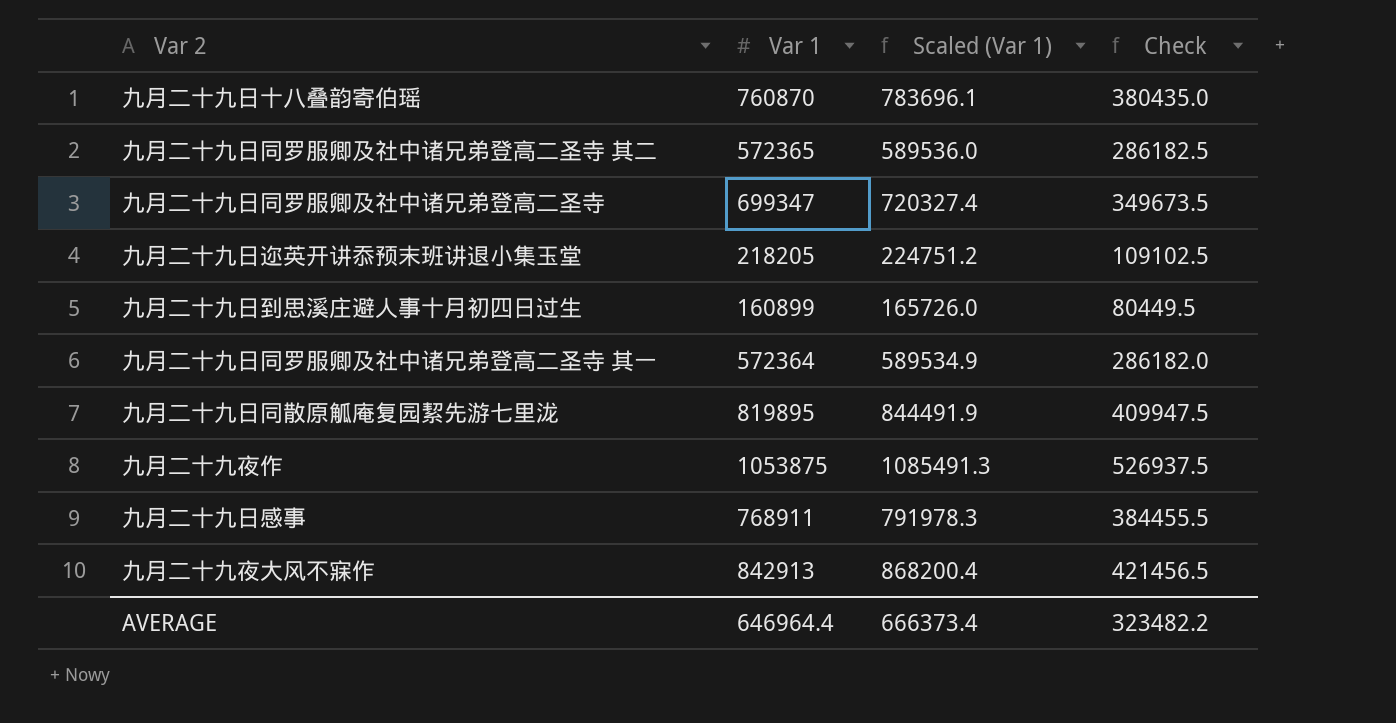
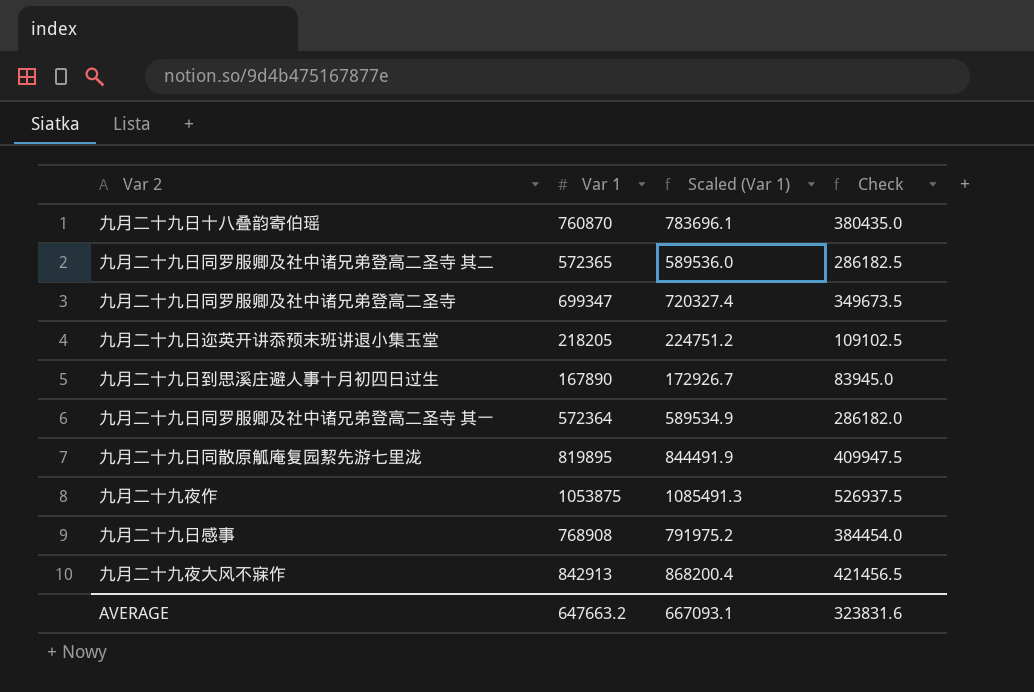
九月二十九日到思溪庄避人事十月初四日过生 | Var 1: 160899 -> 167890
九月二十九日到思溪庄避人事十月初四日过生 | Scaled (Var 1): 165726.0 -> 172926.7
九月二十九日到思溪庄避人事十月初四日过生 | Check: 80449.5 -> 83945.0
九月二十九日感事 | Var 1: 768911 -> 768908
九月二十九日感事 | Scaled (Var 1): 791978.3 -> 791975.2
九月二十九日感事 | Check: 384455.5 -> 384454.0
AVERAGE | Var 1: 646964.4 -> 647663.2
AVERAGE | Scaled (Var 1): 666373.4 -> 667093.1
AVERAGE | Check: 323482.2 -> 323831.6

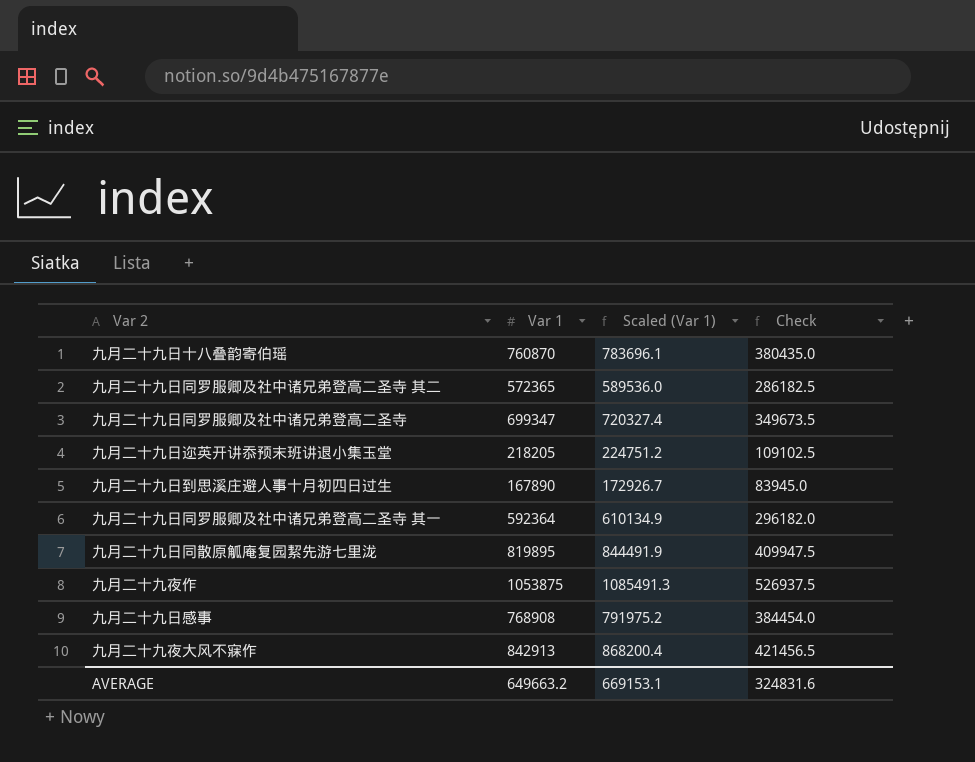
九月二十九日同罗服卿及社中诸兄弟登高二圣寺 其一 | Var 1: 572364 -> 592364
九月二十九日同罗服卿及社中诸兄弟登高二圣寺 其一 | Scaled (Var 1): 589534.9 -> 610134.9
九月二十九日同罗服卿及社中诸兄弟登高二圣寺 其一 | Check: 286182.0 -> 296182.0
AVERAGE | Var 1: 647663.2 -> 649663.2
AVERAGE | Scaled (Var 1): 667093.1 -> 669153.1
AVERAGE | Check: 323831.6 -> 324831.6

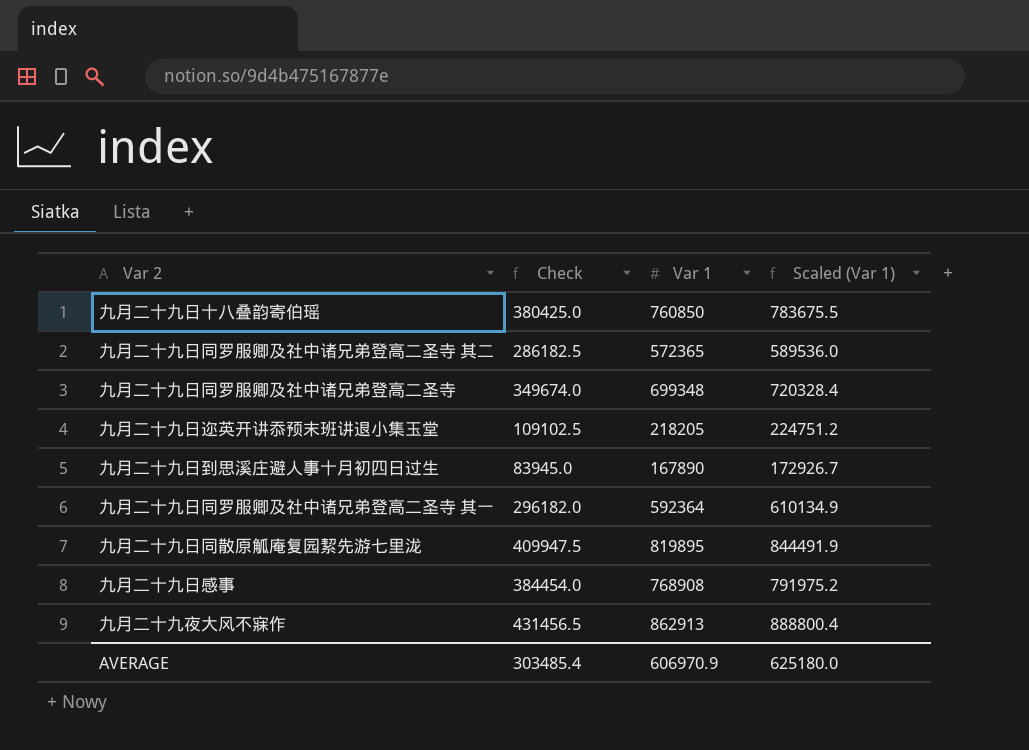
column Check | position: 4 -> 2
row 九月二十九夜作: 1053875 | 1085491.3 | 526937.5 -> none
九月二十九日十八叠韵寄伯瑶 | Check: 380435.0 -> 380425.0
九月二十九日十八叠韵寄伯瑶 | Var 1: 760870 -> 760850
九月二十九日十八叠韵寄伯瑶 | Scaled (Var 1): 783696.1 -> 783675.5
九月二十九日同罗服卿及社中诸兄弟登高二圣寺 | Check: 349673.5 -> 349674.0
九月二十九日同罗服卿及社中诸兄弟登高二圣寺 | Var 1: 699347 -> 699348
九月二十九日同罗服卿及社中诸兄弟登高二圣寺 | Scaled (Var 1): 720327.4 -> 720328.4
九月二十九夜大风不寐作 | Check: 421456.5 -> 431456.5
九月二十九夜大风不寐作 | Var 1: 842913 -> 862913
九月二十九夜大风不寐作 | Scaled (Var 1): 868200.4 -> 888800.4
AVERAGE | Check: 324831.6 -> 303485.4
AVERAGE | Var 1: 649663.2 -> 606970.9
AVERAGE | Scaled (Var 1): 669153.1 -> 625180.0

